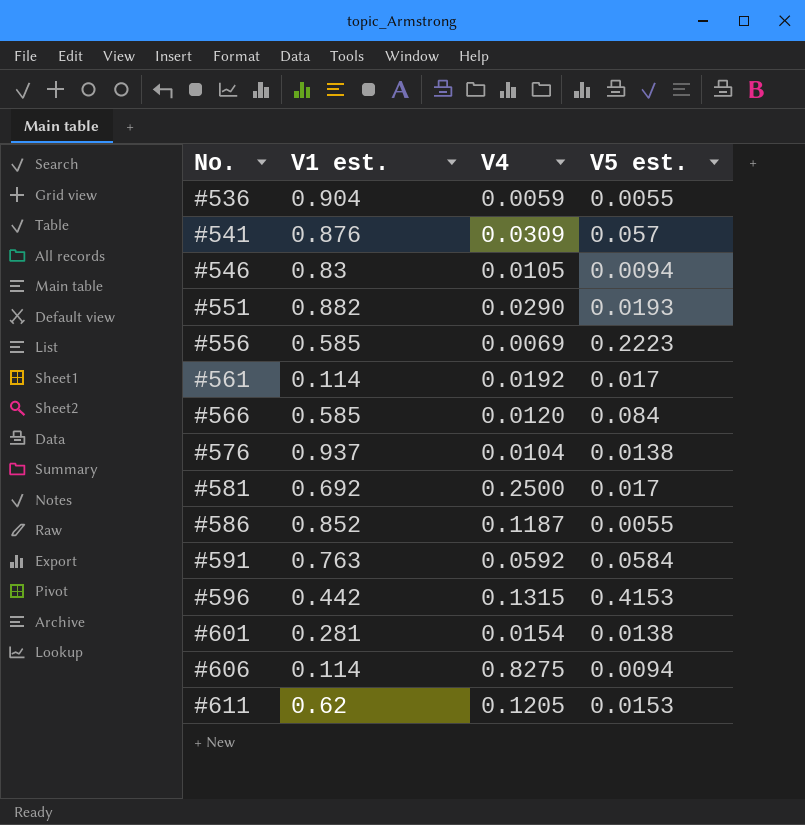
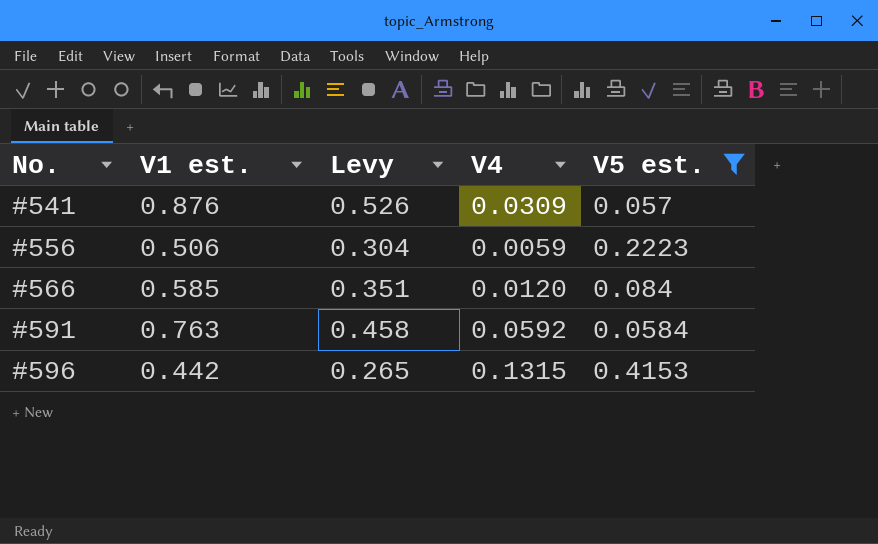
filter: none -> V5 est. >= 0.057
column Levy | formula: none -> [V1 est.] * 0.6
#556 | V1 est.: 0.585 -> 0.506
#556 | V4: 0.0069 -> 0.0059

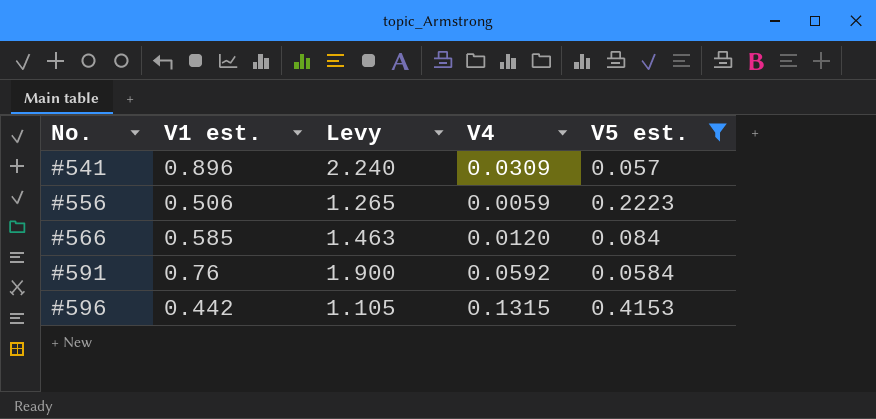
column Levy | formula: [V1 est.] * 0.6 -> [V1 est.] * 2.5
#541 | V1 est.: 0.876 -> 0.896
#591 | V1 est.: 0.763 -> 0.76

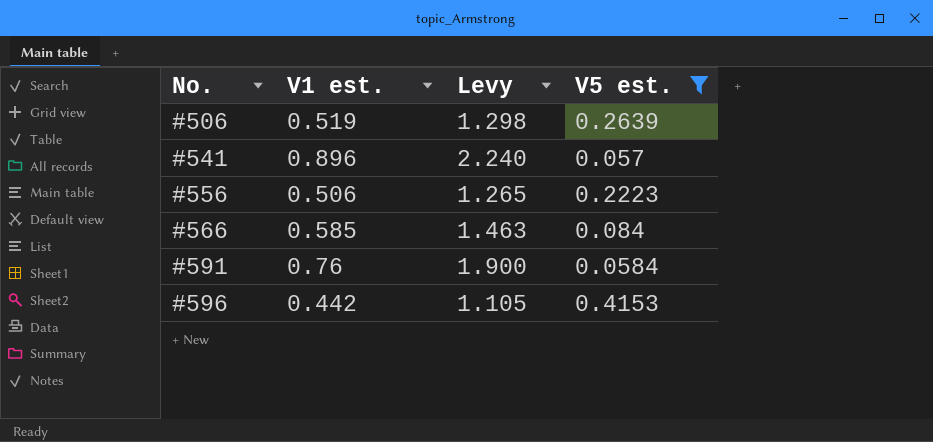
column V4 | position: 4 -> none
row #506: none -> 0.519 | 1.298 | 0.2639

